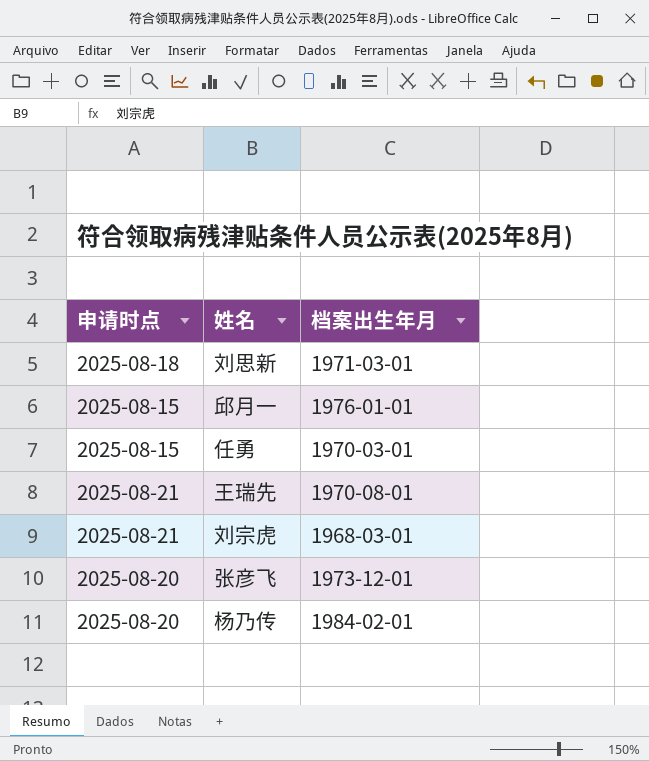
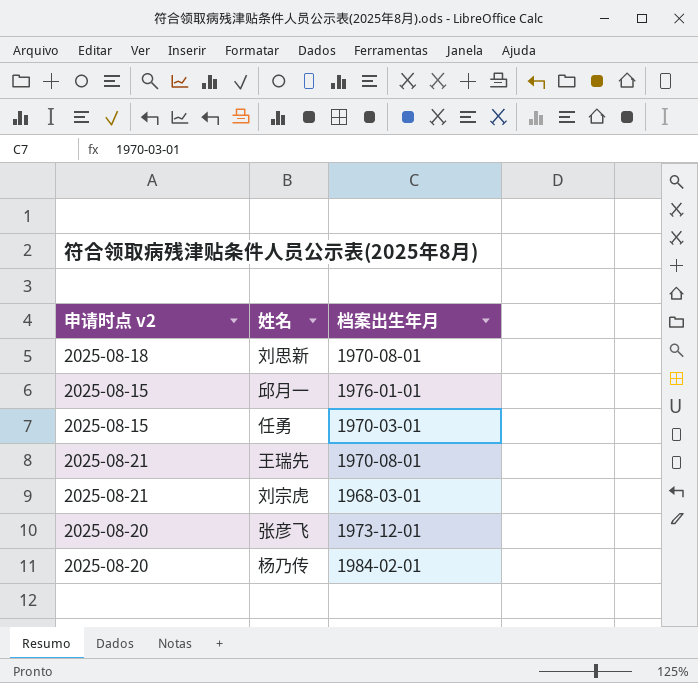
column name: 申请时点 -> 申请时点 v2
刘思新 | 档案出生年月: 1971-03-01 -> 1970-08-01

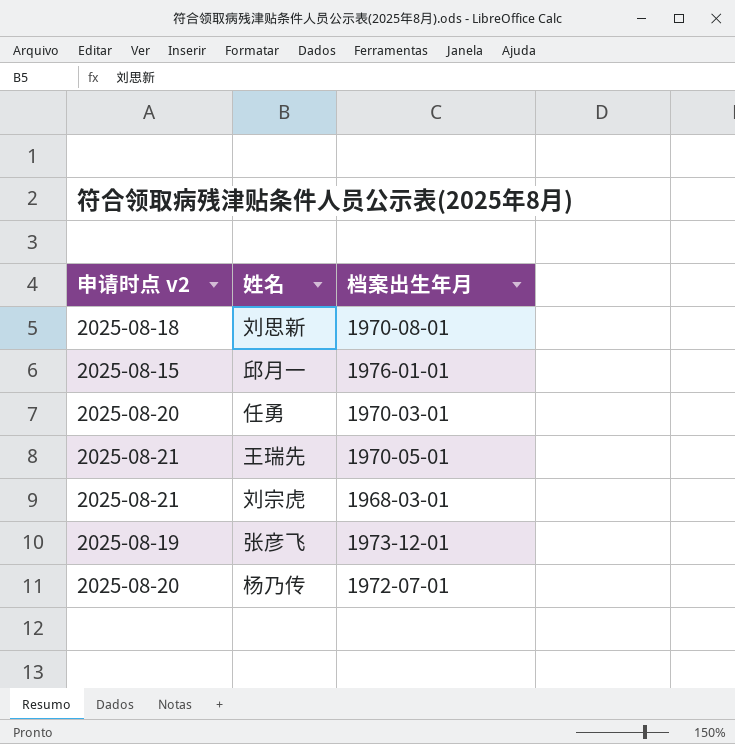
任勇 | 申请时点 v2: 2025-08-15 -> 2025-08-20
王瑞先 | 档案出生年月: 1970-08-01 -> 1970-05-01
张彦飞 | 申请时点 v2: 2025-08-20 -> 2025-08-19
杨乃传 | 档案出生年月: 1984-02-01 -> 1972-07-01

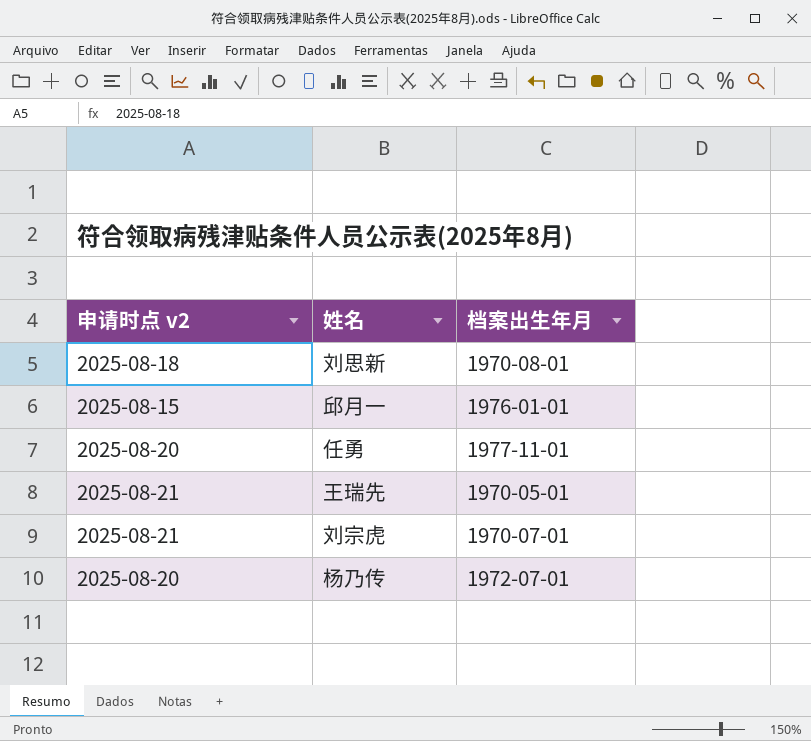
row 张彦飞: 2025-08-19 | 1973-12-01 -> none
任勇 | 档案出生年月: 1970-03-01 -> 1977-11-01
刘宗虎 | 档案出生年月: 1968-03-01 -> 1970-07-01

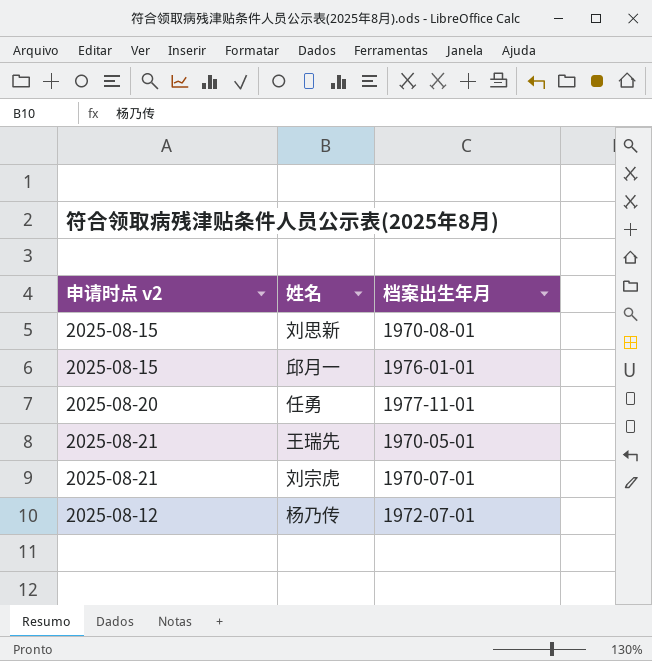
刘思新 | 申请时点 v2: 2025-08-18 -> 2025-08-15
杨乃传 | 申请时点 v2: 2025-08-20 -> 2025-08-12

